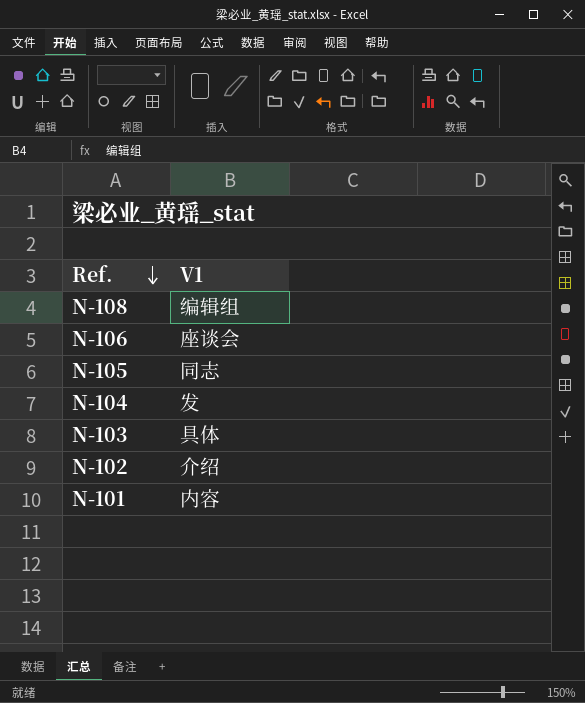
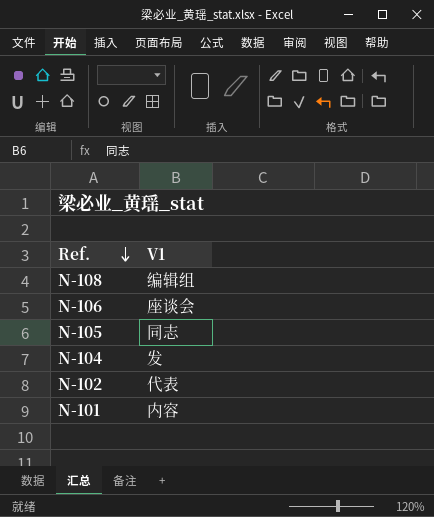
row N-103: 具体 -> none
N-102 | V1: 介绍 -> 代表

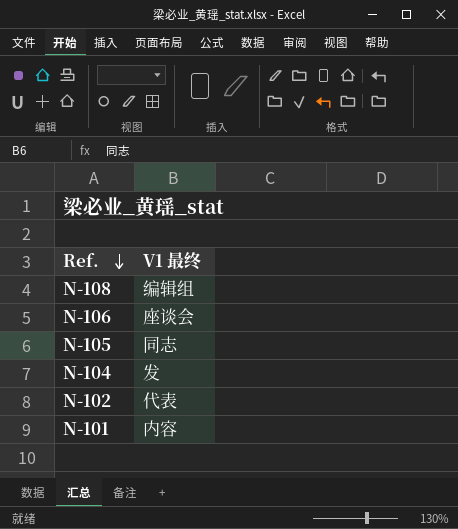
column name: V1 -> V1 最终

